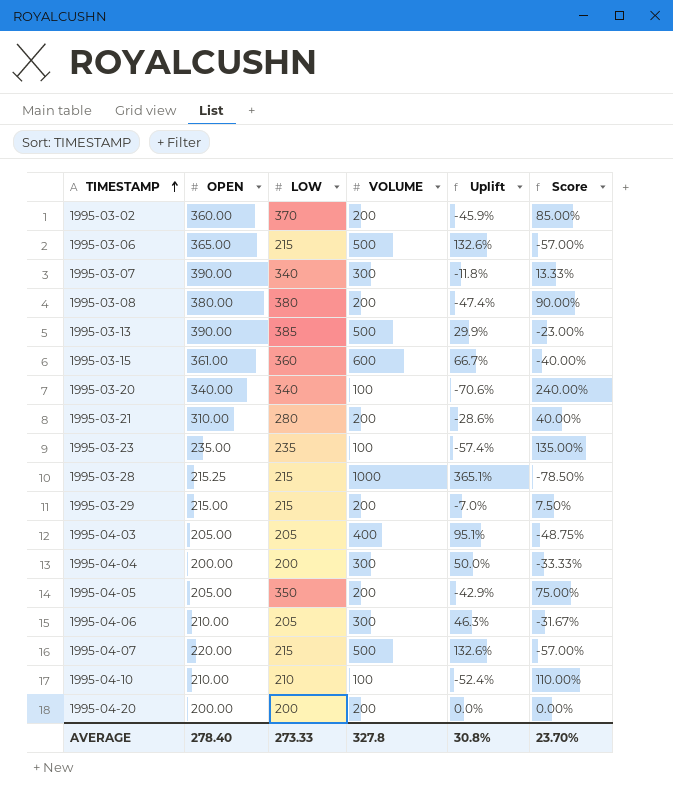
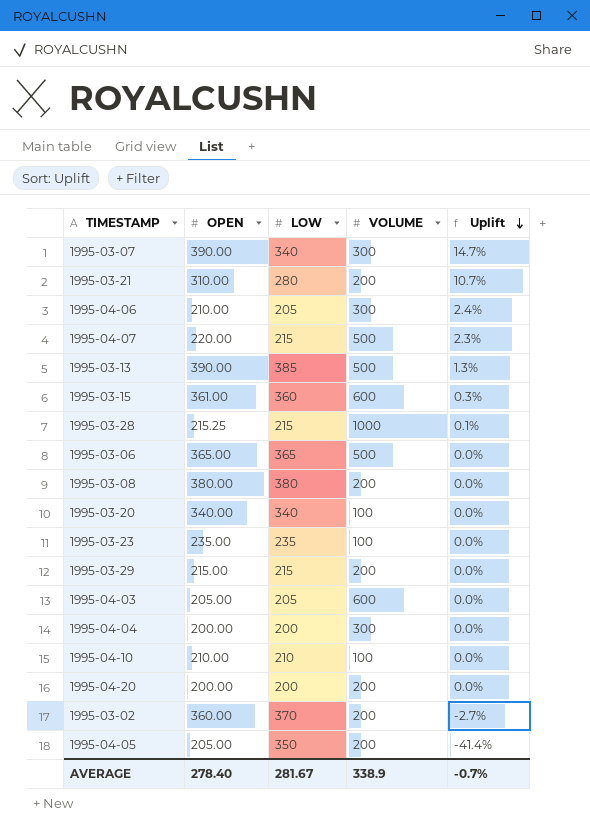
row order: TIMESTAMP ascending -> Uplift descending
column Score | formula: ([LOW] - [VOLUME]) / [VOLUME] -> none
column Uplift | formula: ([VOLUME] - [LOW]) / [LOW] -> ([OPEN] - [LOW]) / [LOW]
1995-03-06 | LOW: 215 -> 365
1995-04-03 | VOLUME: 400 -> 600
AVERAGE | LOW: 273.33 -> 281.67
AVERAGE | VOLUME: 327.8 -> 338.9
AVERAGE | Uplift: 30.8% -> -0.7%

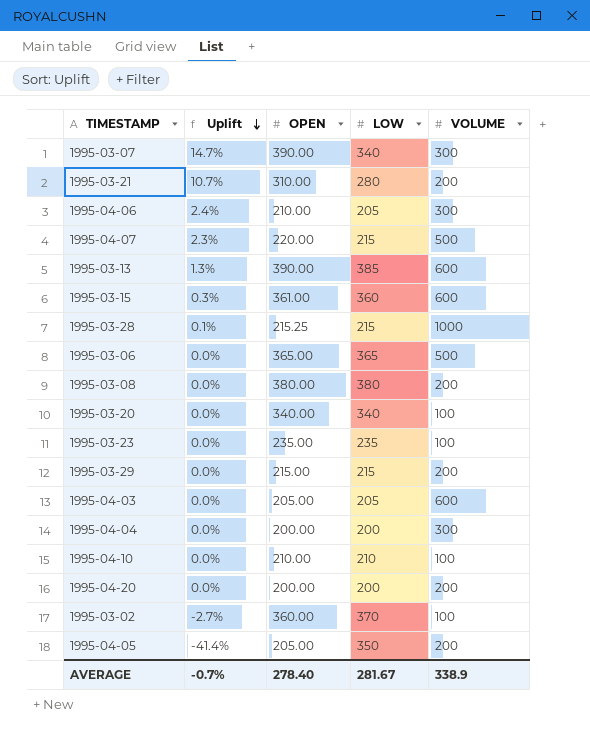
column Uplift | position: 5 -> 2
1995-03-13 | VOLUME: 500 -> 600
1995-03-02 | VOLUME: 200 -> 100

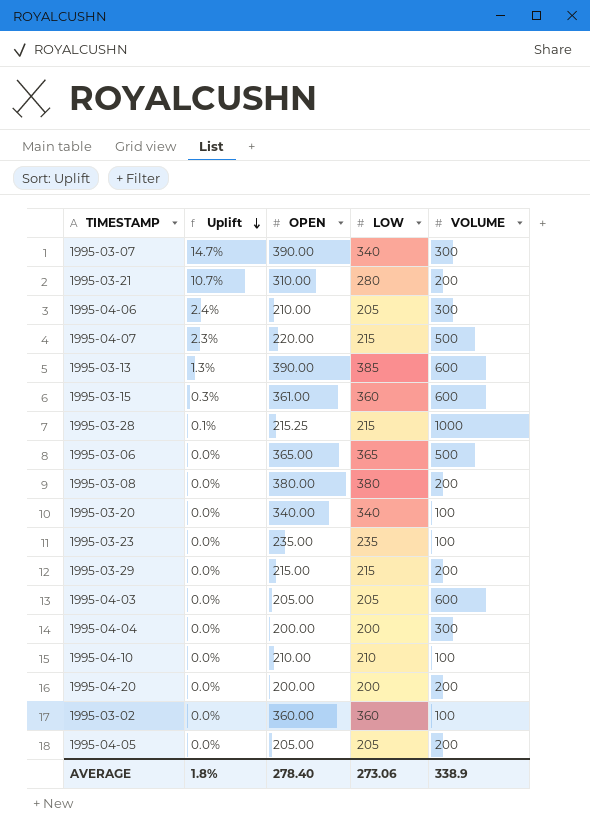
1995-03-02 | Uplift: -2.7% -> 0.0%
1995-03-02 | LOW: 370 -> 360
1995-04-05 | Uplift: -41.4% -> 0.0%
1995-04-05 | LOW: 350 -> 205
AVERAGE | Uplift: -0.7% -> 1.8%
AVERAGE | LOW: 281.67 -> 273.06

